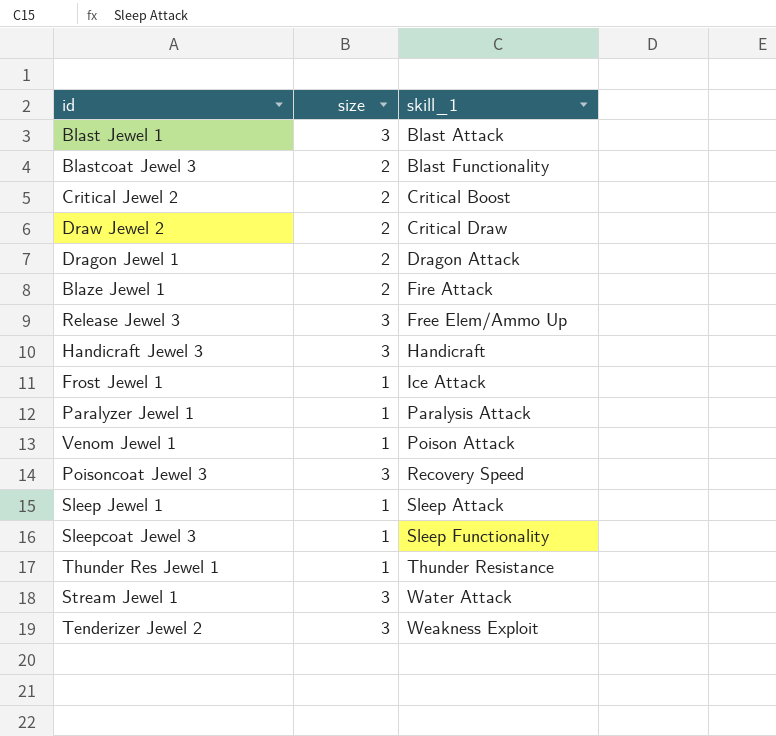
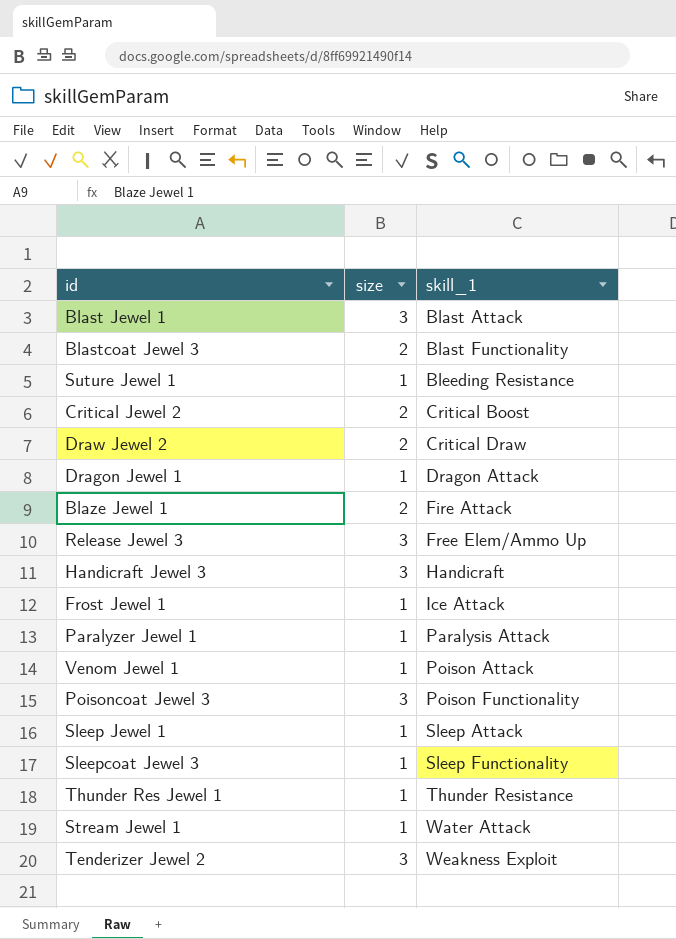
row Suture Jewel 1: none -> 1 | Bleeding Resistance
Dragon Jewel 1 | size: 2 -> 1
Poisoncoat Jewel 3 | skill_1: Recovery Speed -> Poison Functionality
Stream Jewel 1 | size: 3 -> 1

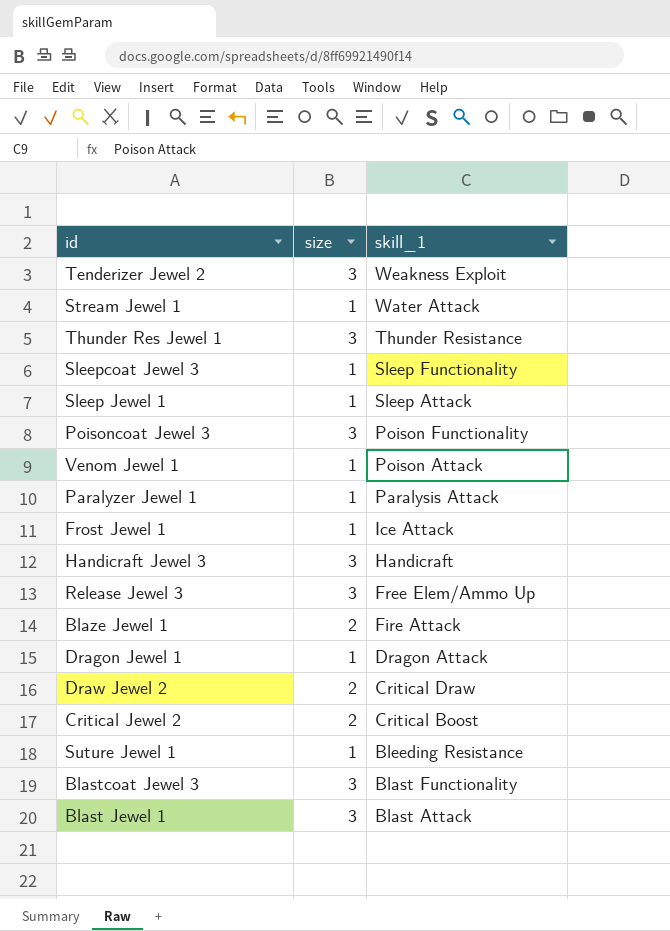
row order: skill_1 ascending -> skill_1 descending
Thunder Res Jewel 1 | size: 1 -> 3
Blastcoat Jewel 3 | size: 2 -> 3

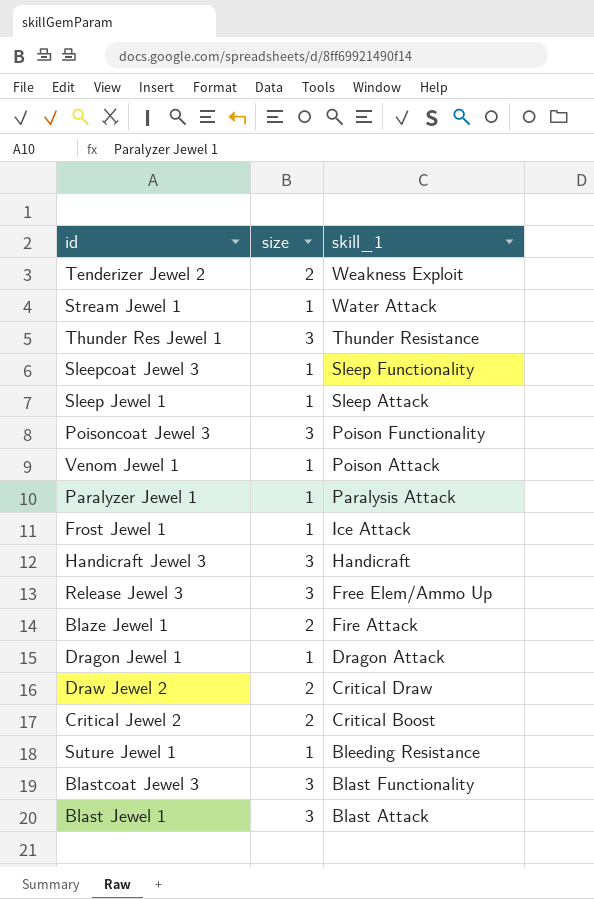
Tenderizer Jewel 2 | size: 3 -> 2

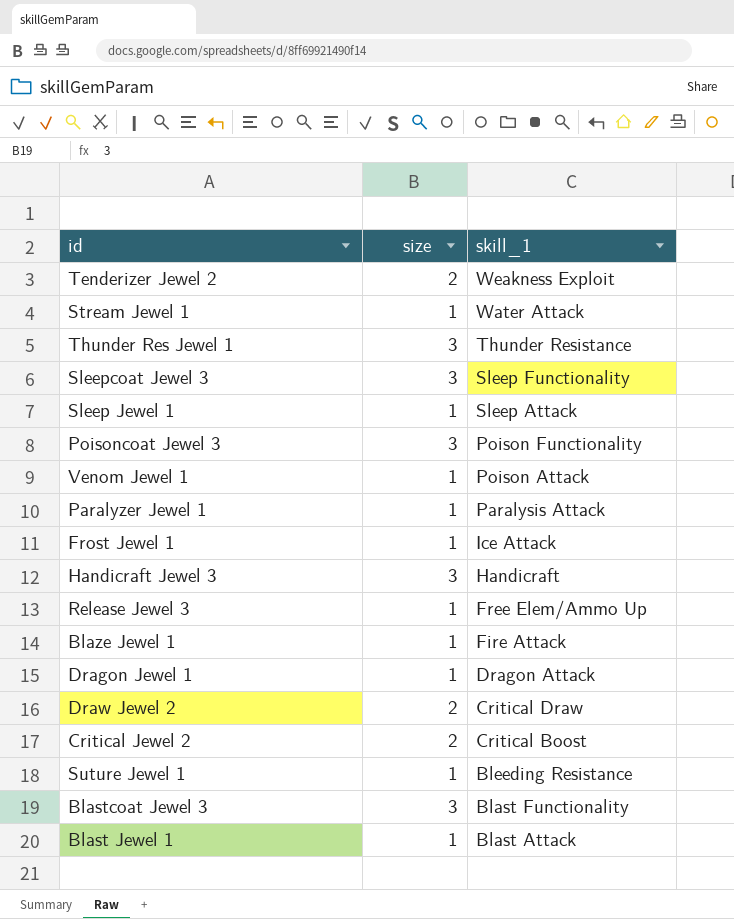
Sleepcoat Jewel 3 | size: 1 -> 3
Release Jewel 3 | size: 3 -> 1
Blaze Jewel 1 | size: 2 -> 1
Blast Jewel 1 | size: 3 -> 1

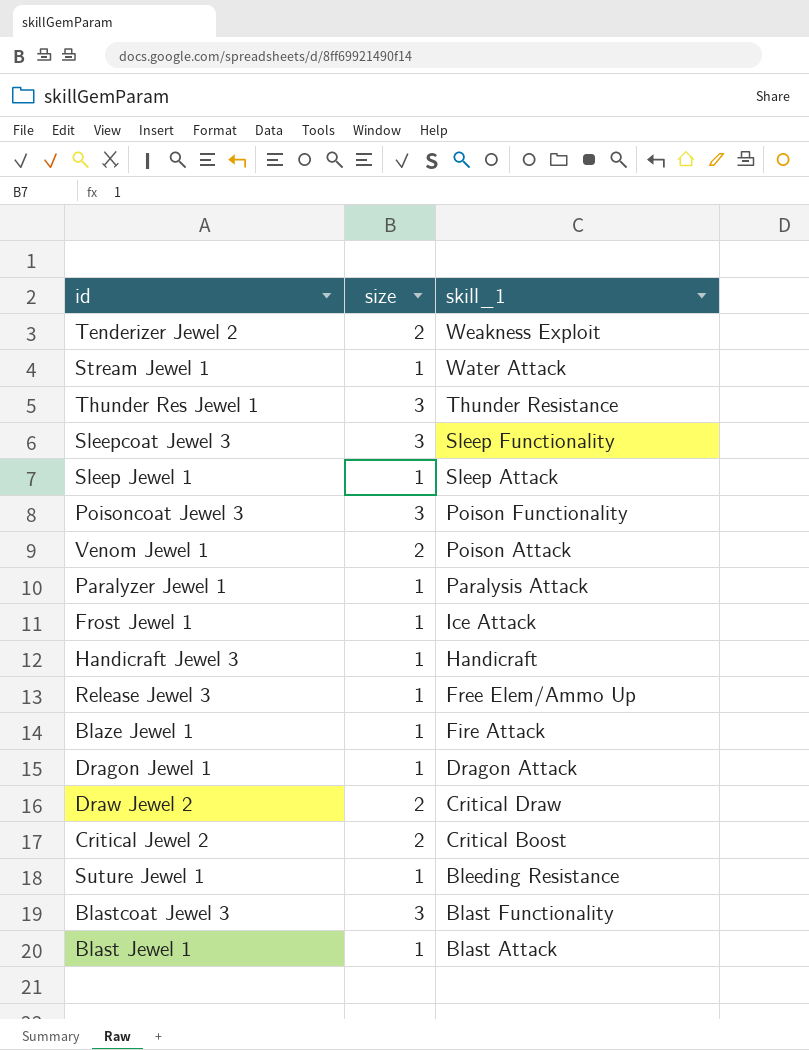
Venom Jewel 1 | size: 1 -> 2
Handicraft Jewel 3 | size: 3 -> 1

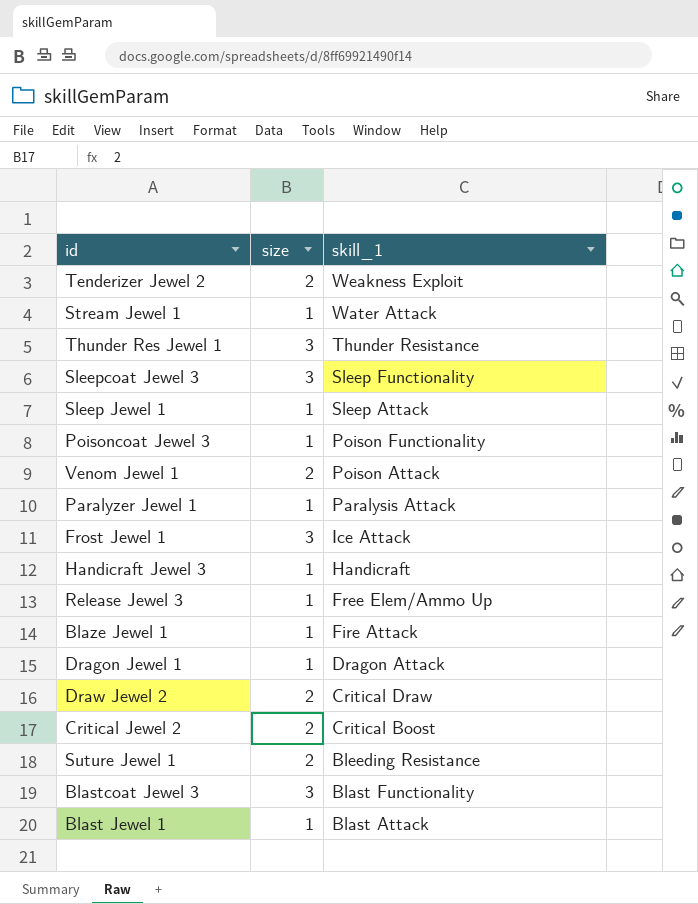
Poisoncoat Jewel 3 | size: 3 -> 1
Frost Jewel 1 | size: 1 -> 3
Suture Jewel 1 | size: 1 -> 2

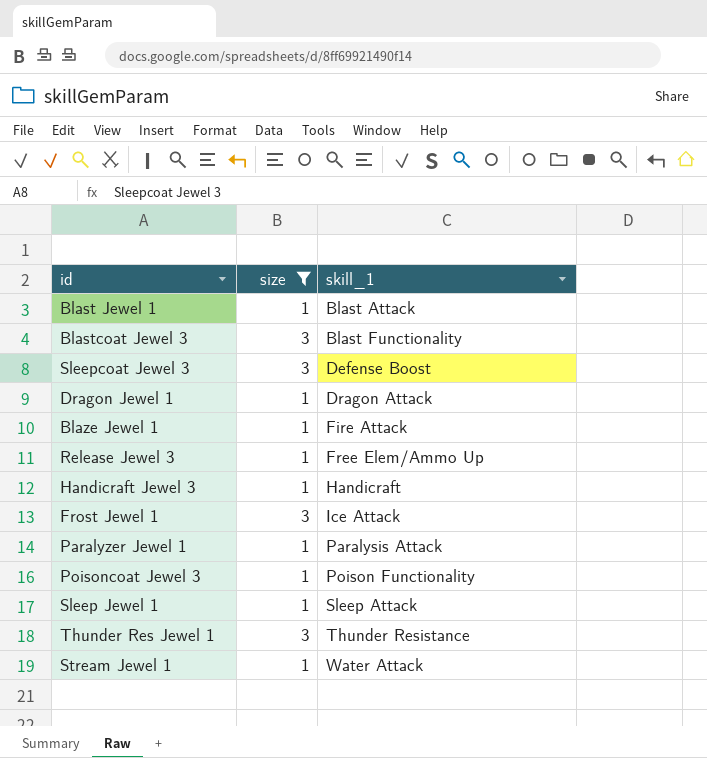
filter: none -> size != 2
row order: skill_1 descending -> skill_1 ascending
Sleepcoat Jewel 3 | skill_1: Sleep Functionality -> Defense Boost

